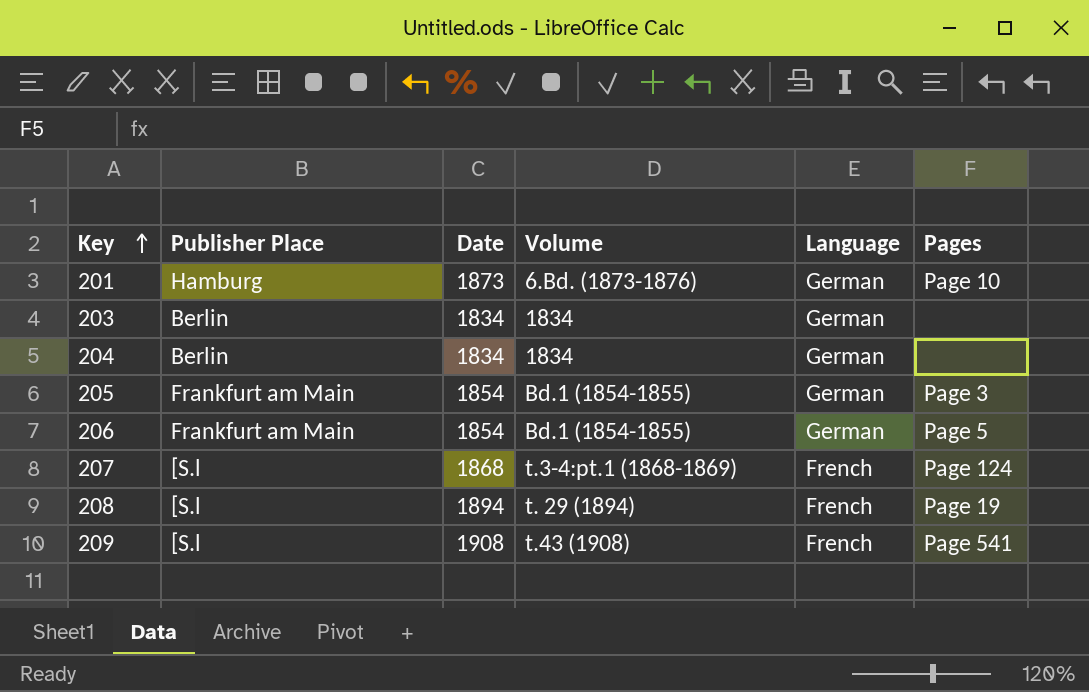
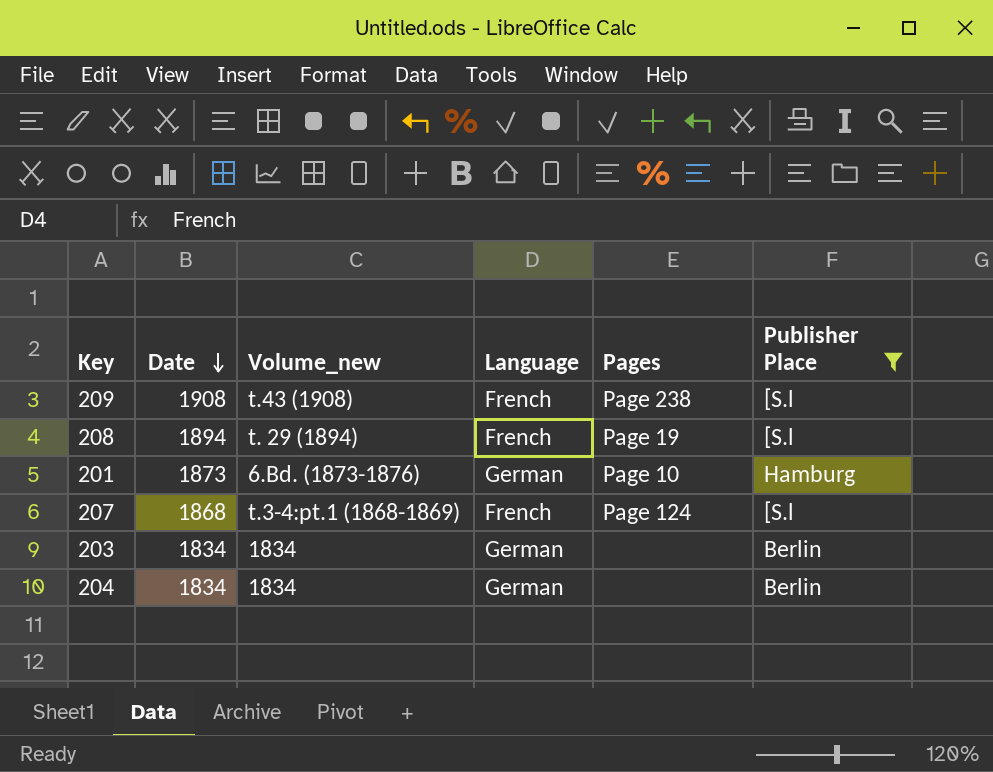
filter: none -> Publisher Place != Frankfurt am Main
row order: Key ascending -> Date descending
column name: Volume -> Volume_new
column Publisher Place | position: 2 -> 6
209 | Pages: Page 541 -> Page 238

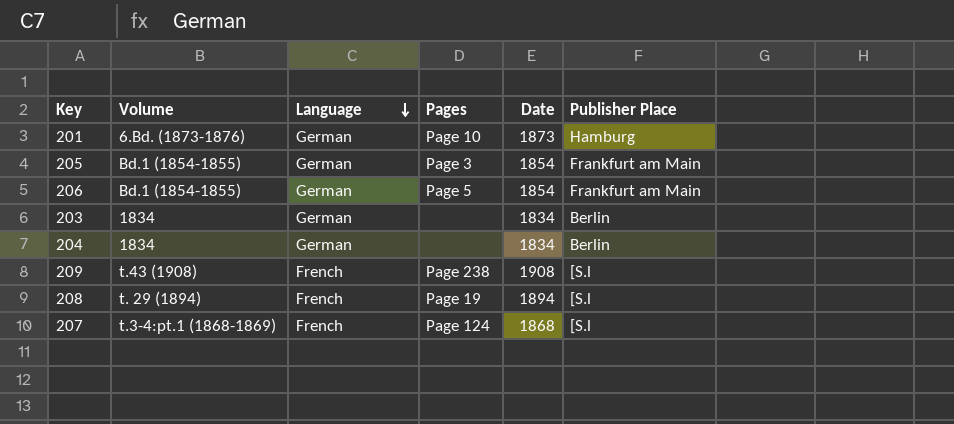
filter: Publisher Place != Frankfurt am Main -> none
row order: Date descending -> Language descending
column name: Volume_new -> Volume
column Date | position: 2 -> 5

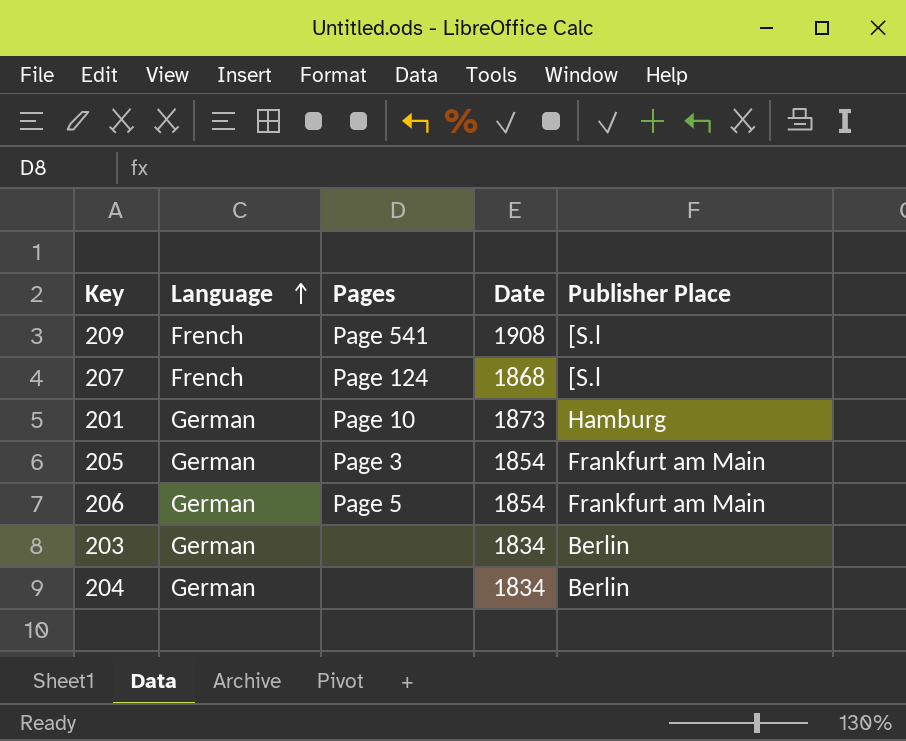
row order: Language descending -> Language ascending
column Volume | position: 2 -> none
row 208: t. 29 (1894) | French | Page 19 | 1894 | [S.l -> none
209 | Pages: Page 238 -> Page 541

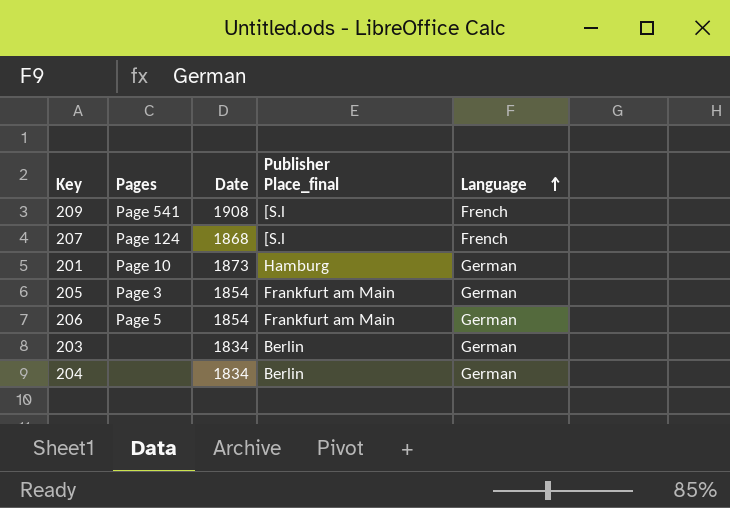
column name: Publisher Place -> Publisher Place_final
column Language | position: 2 -> 5

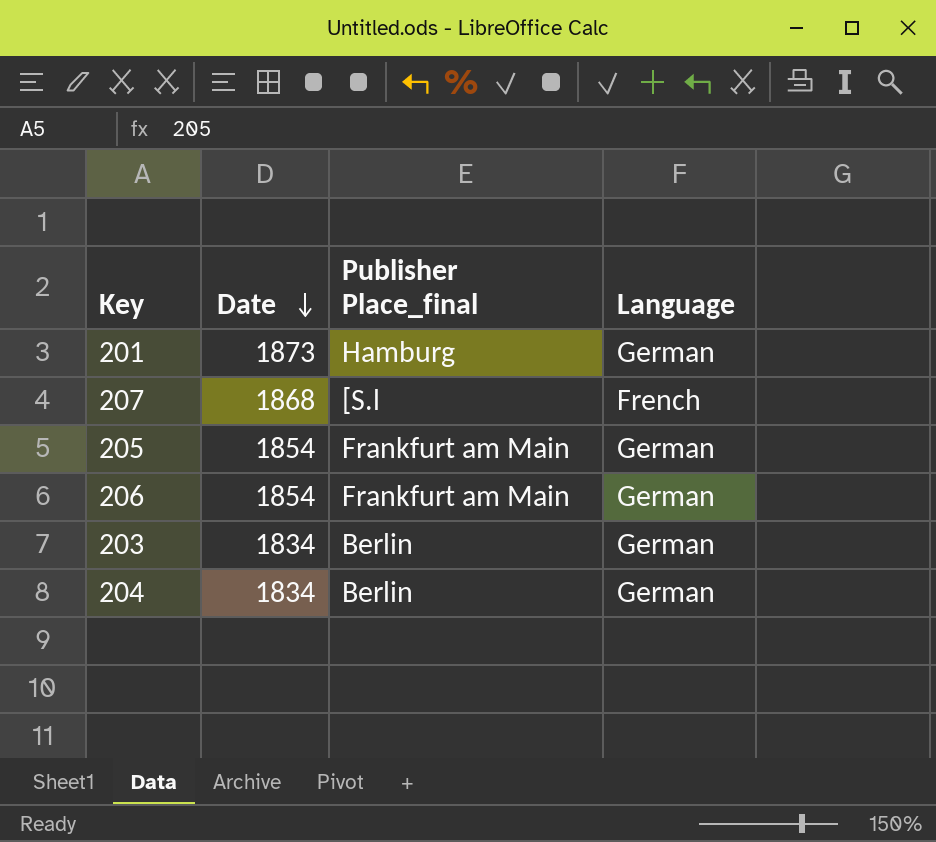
row order: Language ascending -> Date descending
column Pages | position: 2 -> none
row 209: Page 541 | 1908 | [S.l | French -> none

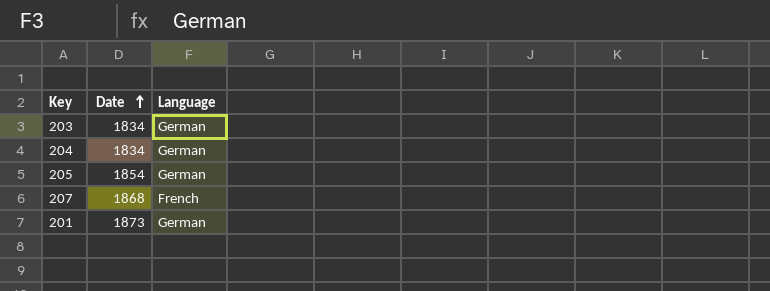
row order: Date descending -> Date ascending
column Publisher Place_final | position: 3 -> none
row 206: 1854 | Frankfurt am Main | German -> none

